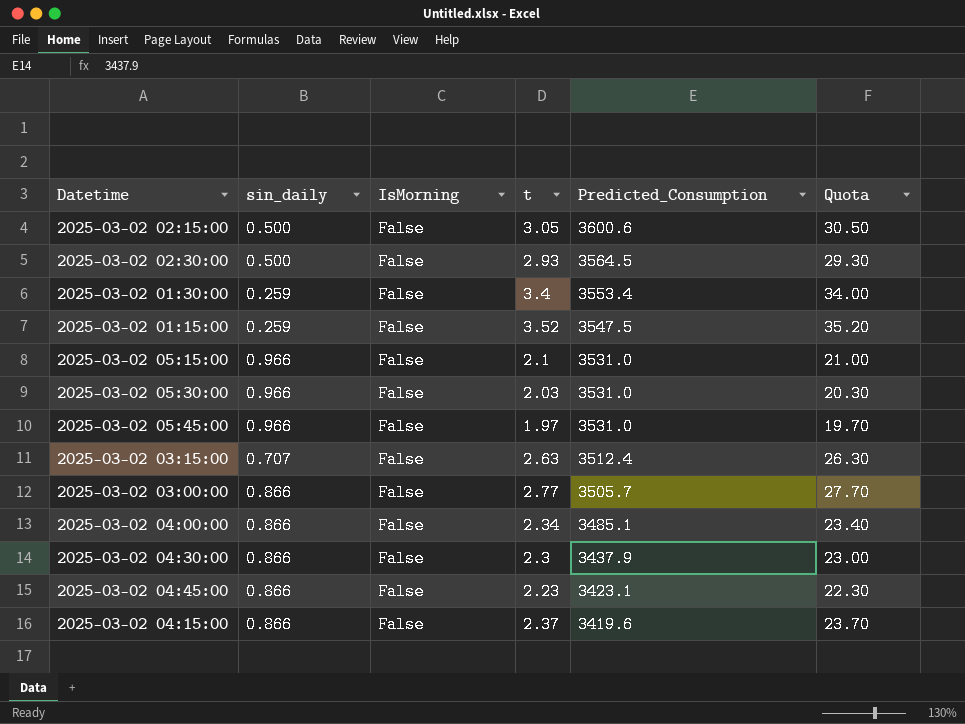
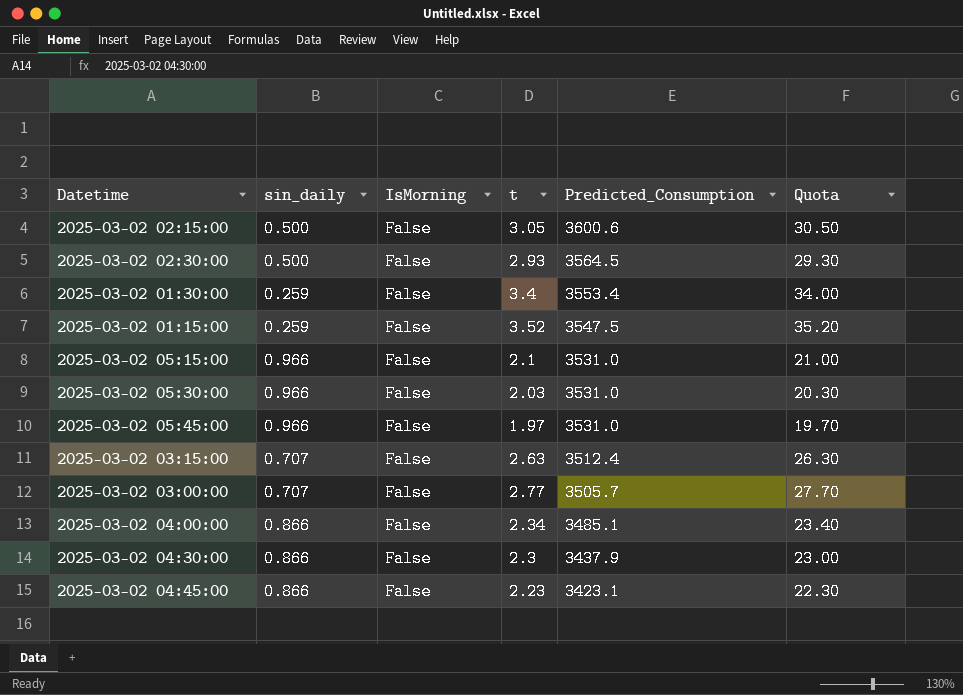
row 2025-03-02 04:15:00: 0.866 | False | 2.37 | 3419.6 | 23.70 -> none
2025-03-02 03:00:00 | sin_daily: 0.866 -> 0.707

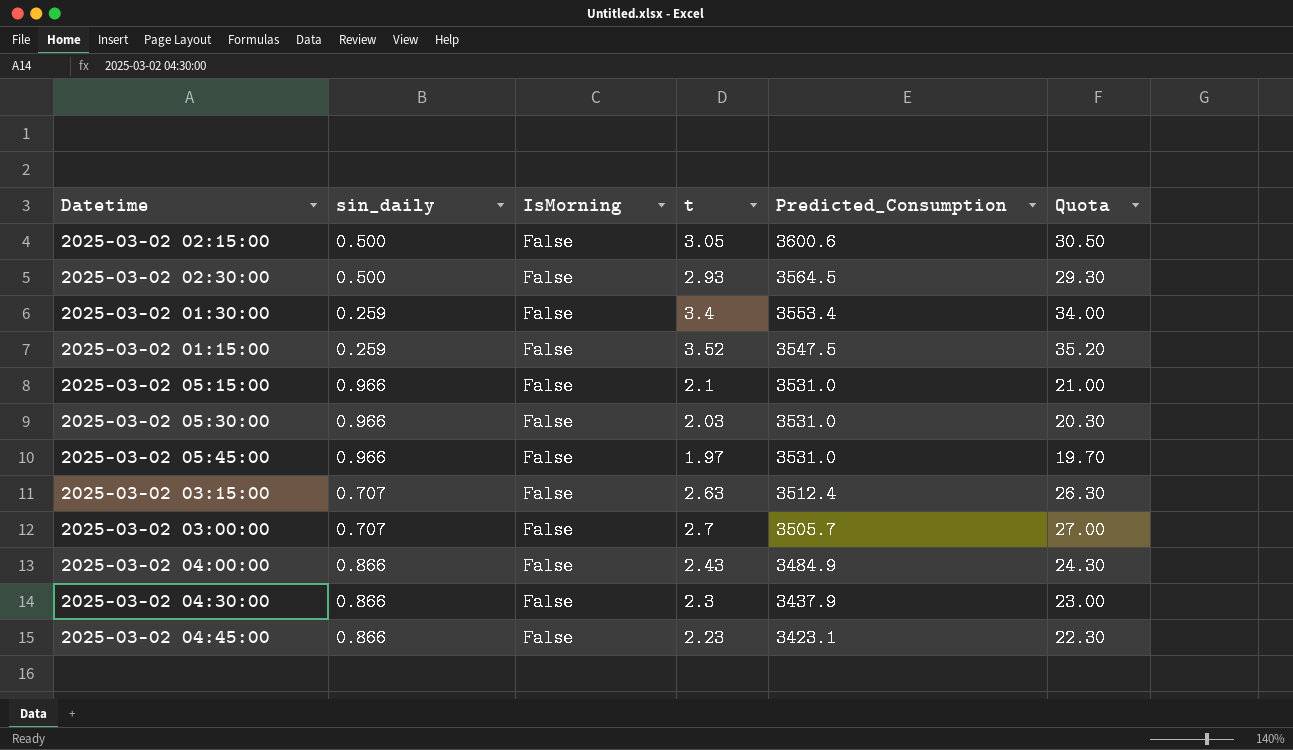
2025-03-02 03:00:00 | t: 2.77 -> 2.7
2025-03-02 03:00:00 | Quota: 27.70 -> 27.00
2025-03-02 04:00:00 | t: 2.34 -> 2.43
2025-03-02 04:00:00 | Predicted_Consumption: 3485.1 -> 3484.9
2025-03-02 04:00:00 | Quota: 23.40 -> 24.30

